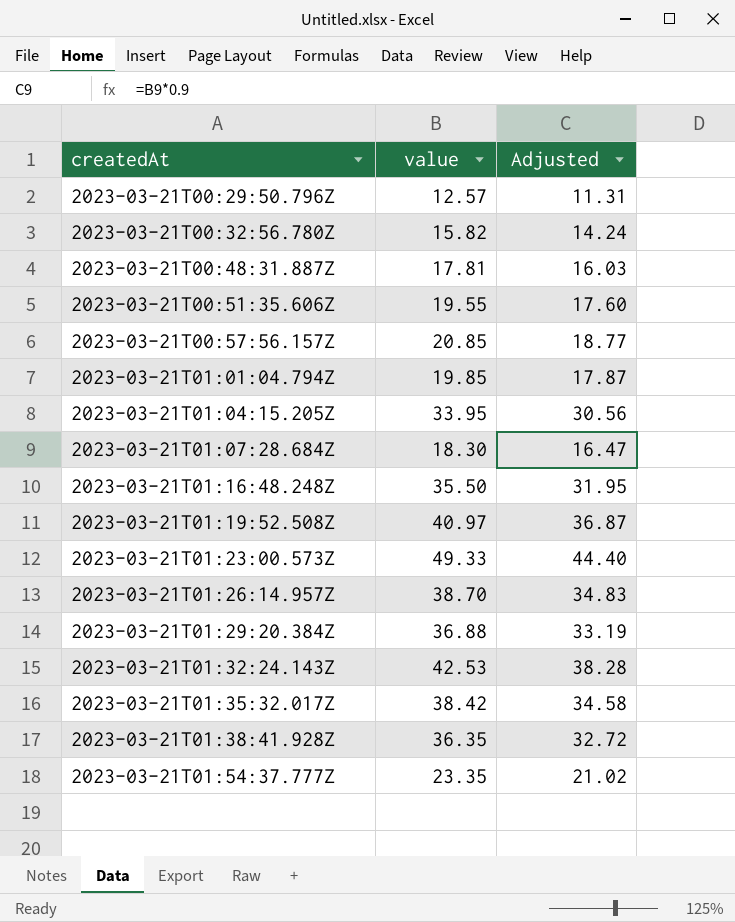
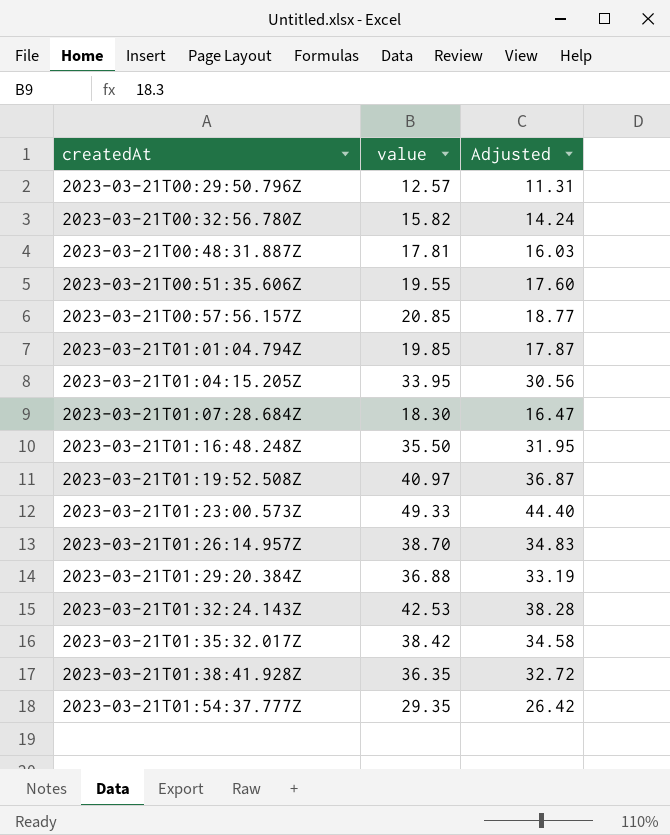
2023-03-21T01:54:37.777Z | value: 23.35 -> 29.35
2023-03-21T01:54:37.777Z | Adjusted: 21.02 -> 26.42

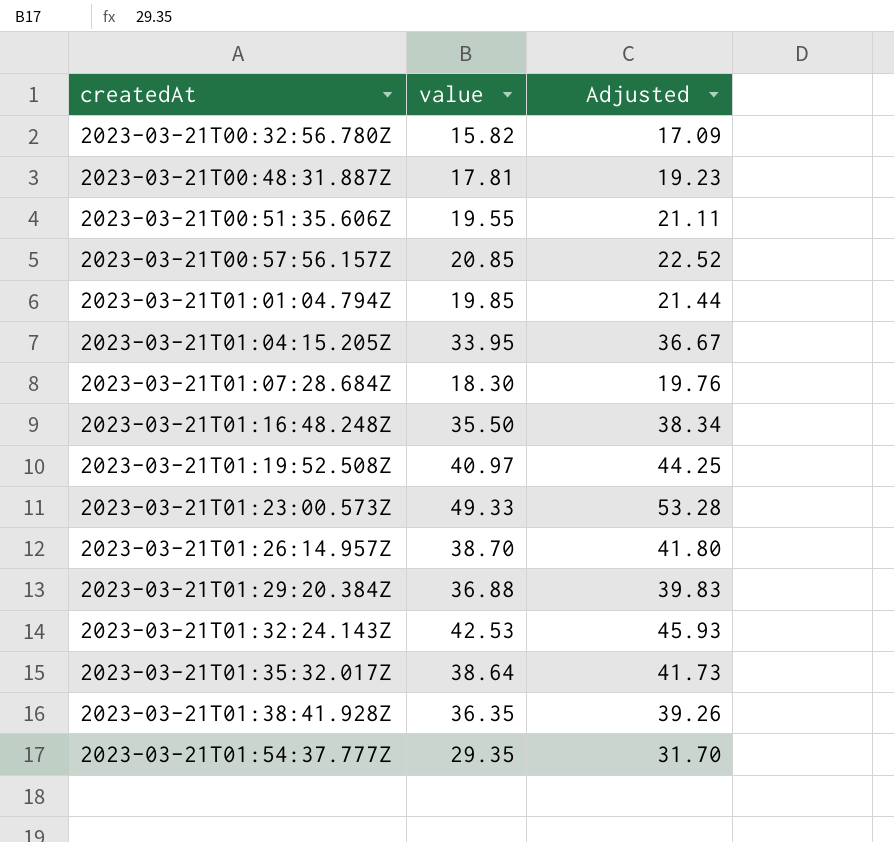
column Adjusted | formula: [value] * 0.9 -> [value] * 1.08
row 2023-03-21T00:29:50.796Z: 12.57 | 11.31 -> none
2023-03-21T01:35:32.017Z | value: 38.42 -> 38.64

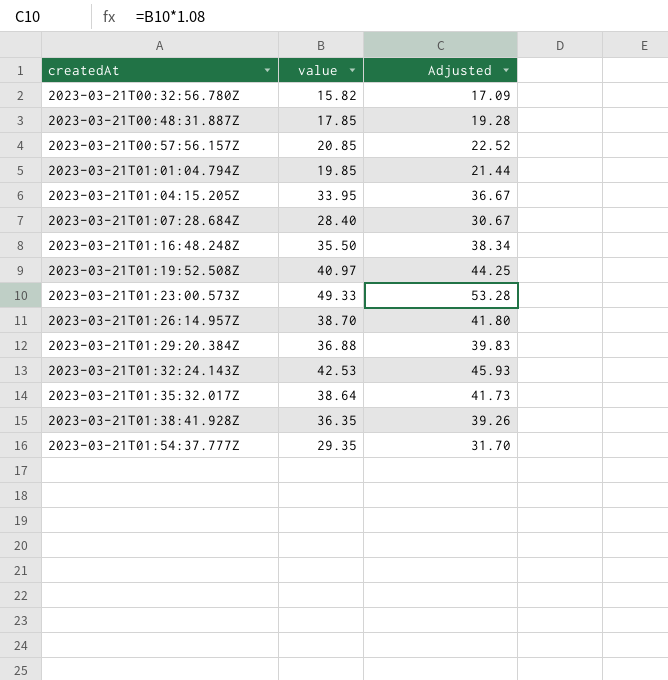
row 2023-03-21T00:51:35.606Z: 19.55 | 21.11 -> none
2023-03-21T00:48:31.887Z | value: 17.81 -> 17.85
2023-03-21T00:48:31.887Z | Adjusted: 19.23 -> 19.28
2023-03-21T01:07:28.684Z | value: 18.30 -> 28.40
2023-03-21T01:07:28.684Z | Adjusted: 19.76 -> 30.67

